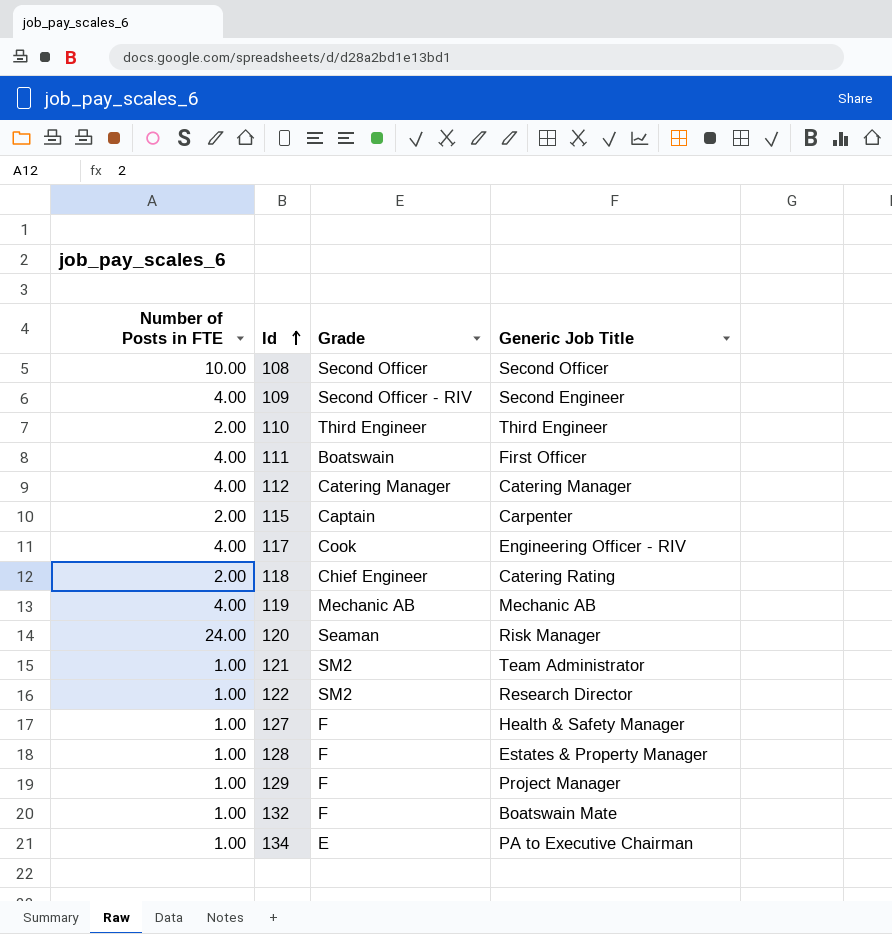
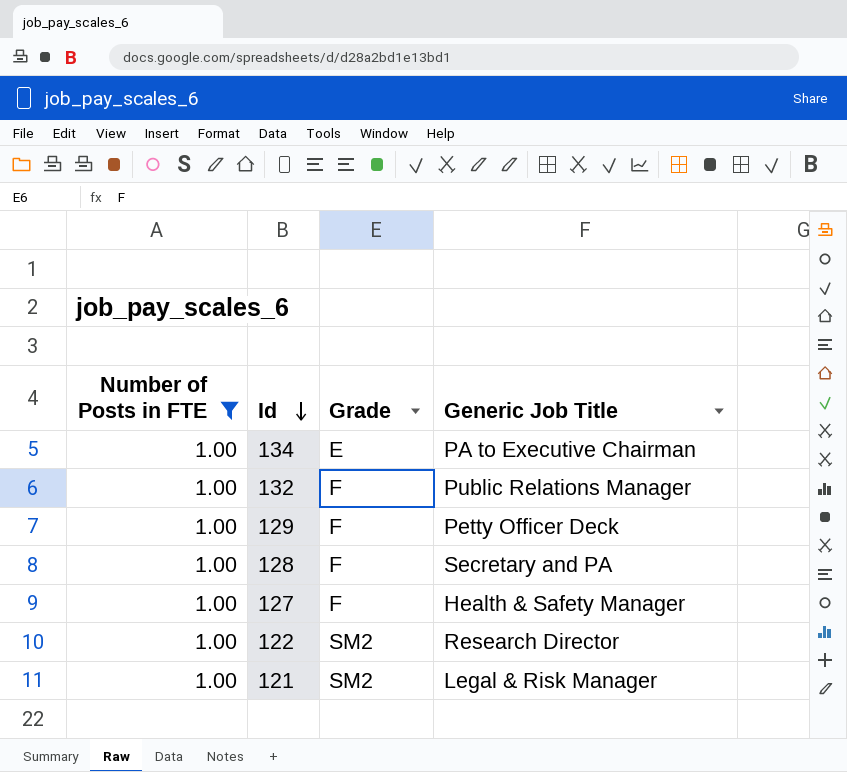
filter: none -> Number of Posts in FTE = 1.00
row order: Id ascending -> Id descending
132 | Generic Job Title: Boatswain Mate -> Public Relations Manager
129 | Generic Job Title: Project Manager -> Petty Officer Deck
128 | Generic Job Title: Estates & Property Manager -> Secretary and PA
121 | Generic Job Title: Team Administrator -> Legal & Risk Manager

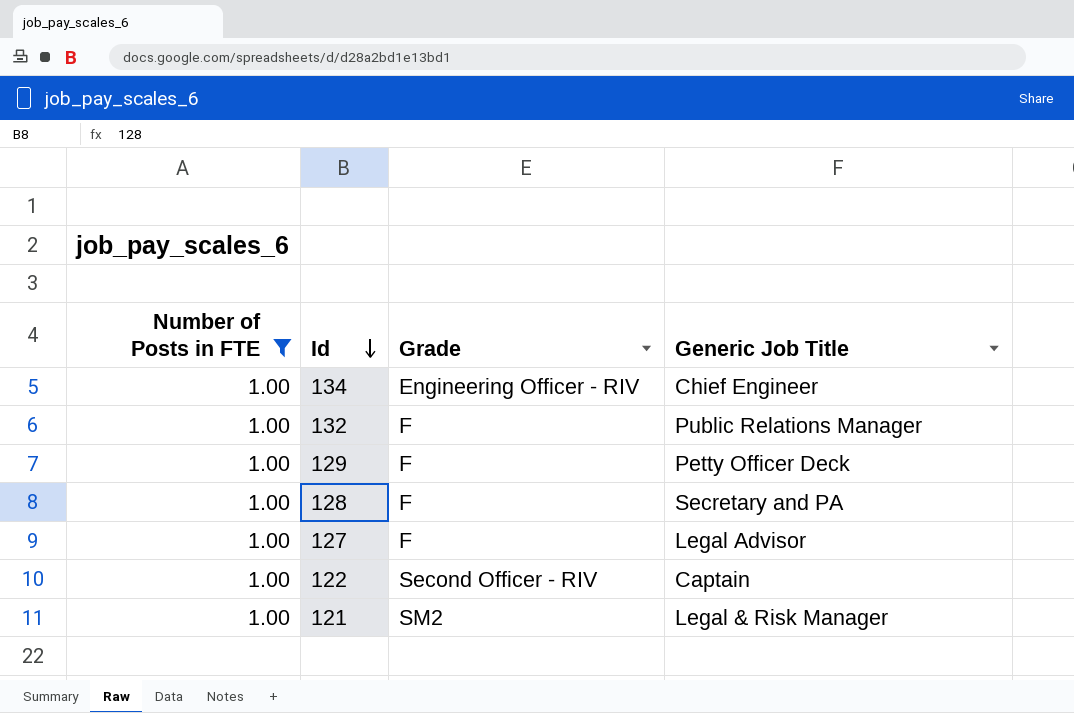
134 | Grade: E -> Engineering Officer - RIV
134 | Generic Job Title: PA to Executive Chairman -> Chief Engineer
127 | Generic Job Title: Health & Safety Manager -> Legal Advisor
122 | Grade: SM2 -> Second Officer - RIV
122 | Generic Job Title: Research Director -> Captain

